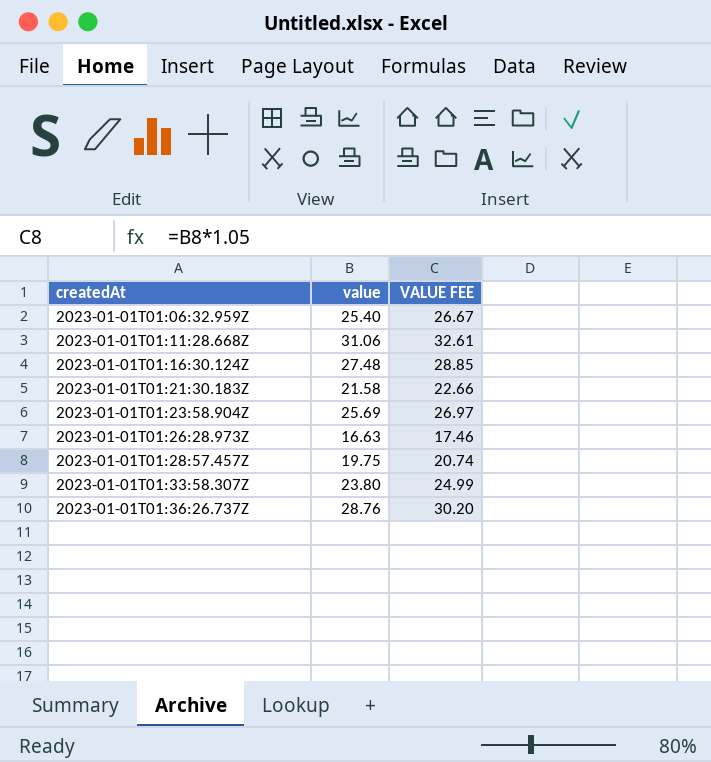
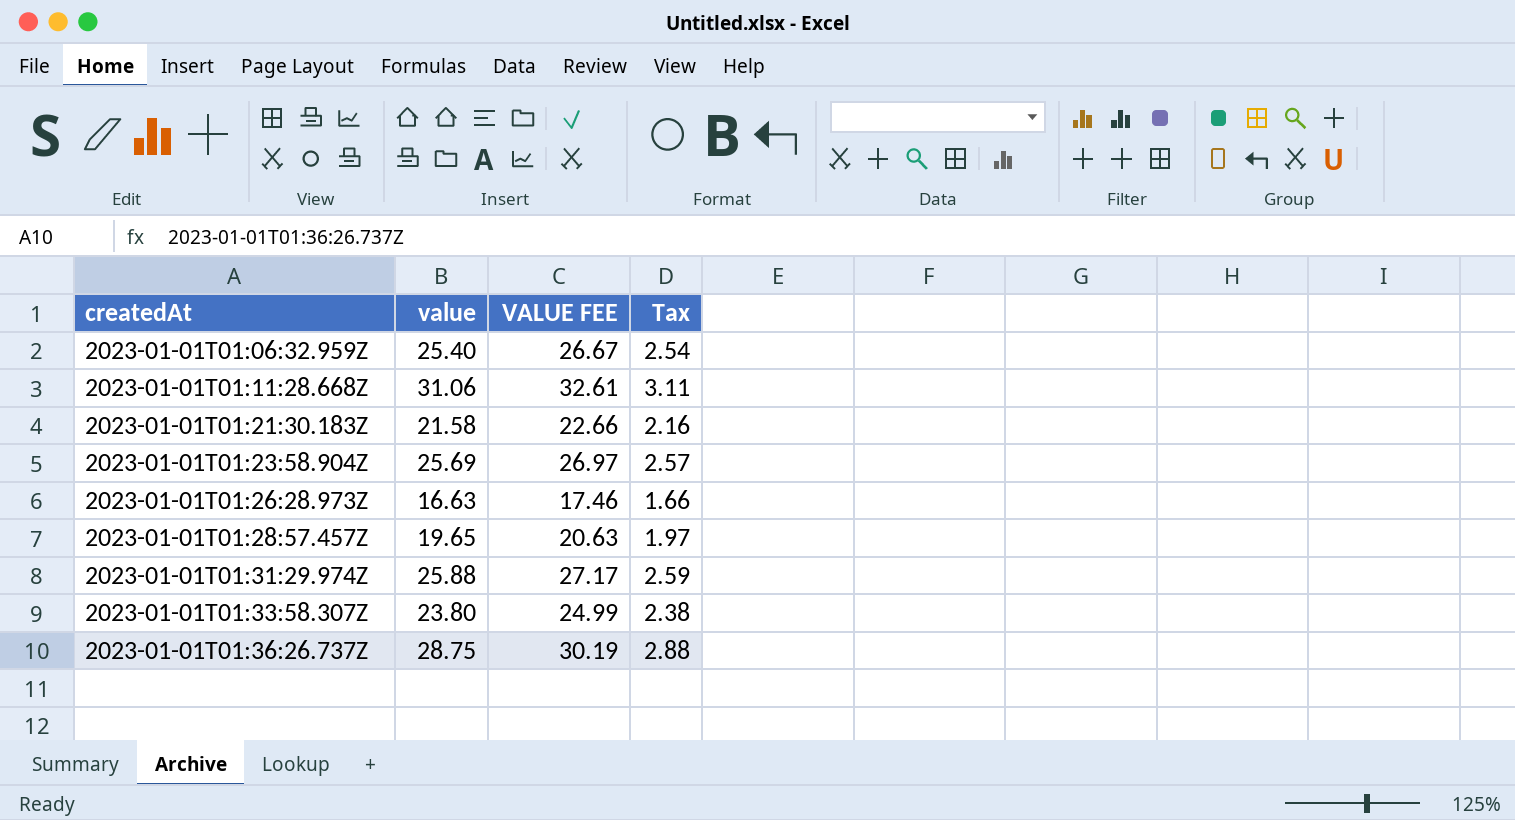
column Tax | formula: none -> [value] * 0.1
row 2023-01-01T01:16:30.124Z: 27.48 | 28.85 -> none
2023-01-01T01:28:57.457Z | value: 19.75 -> 19.65
2023-01-01T01:28:57.457Z | VALUE FEE: 20.74 -> 20.63
row 2023-01-01T01:31:29.974Z: none -> 25.88 | 27.17 | 2.59
2023-01-01T01:36:26.737Z | value: 28.76 -> 28.75
2023-01-01T01:36:26.737Z | VALUE FEE: 30.20 -> 30.19

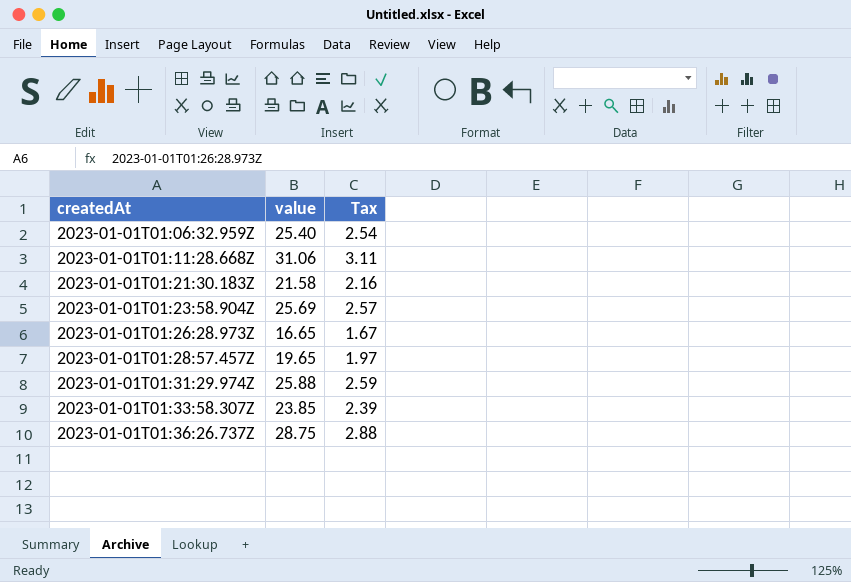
column VALUE FEE | formula: [value] * 1.05 -> none
2023-01-01T01:26:28.973Z | value: 16.63 -> 16.65
2023-01-01T01:26:28.973Z | Tax: 1.66 -> 1.67
2023-01-01T01:33:58.307Z | value: 23.80 -> 23.85
2023-01-01T01:33:58.307Z | Tax: 2.38 -> 2.39

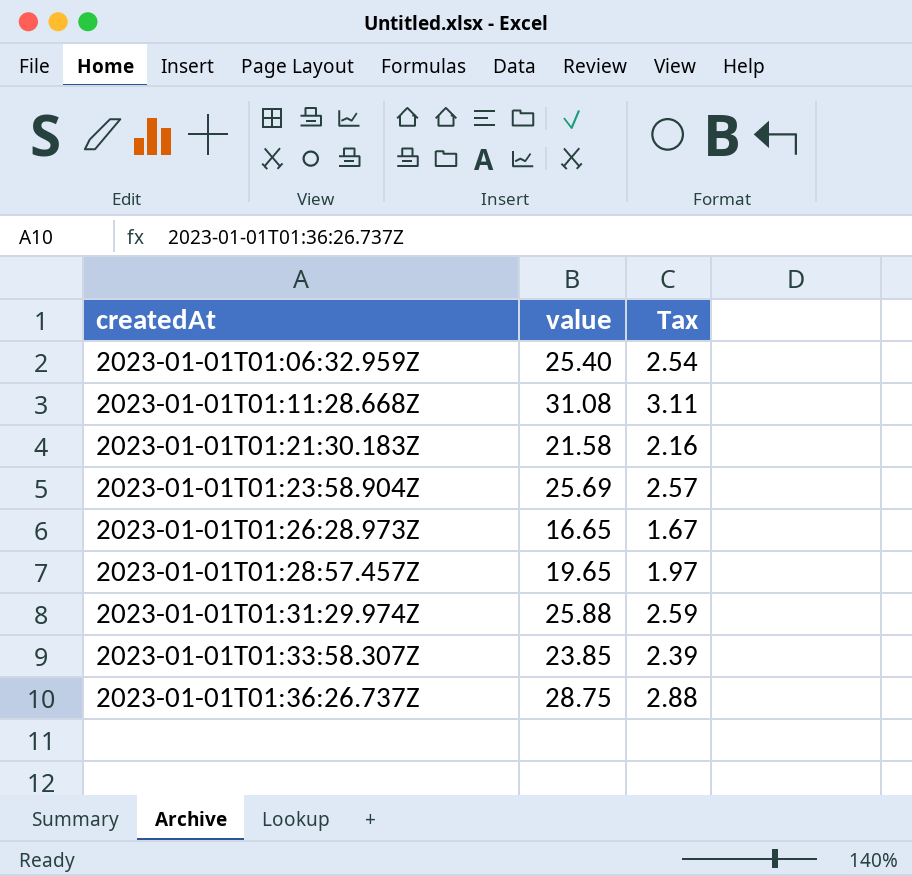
2023-01-01T01:11:28.668Z | value: 31.06 -> 31.08

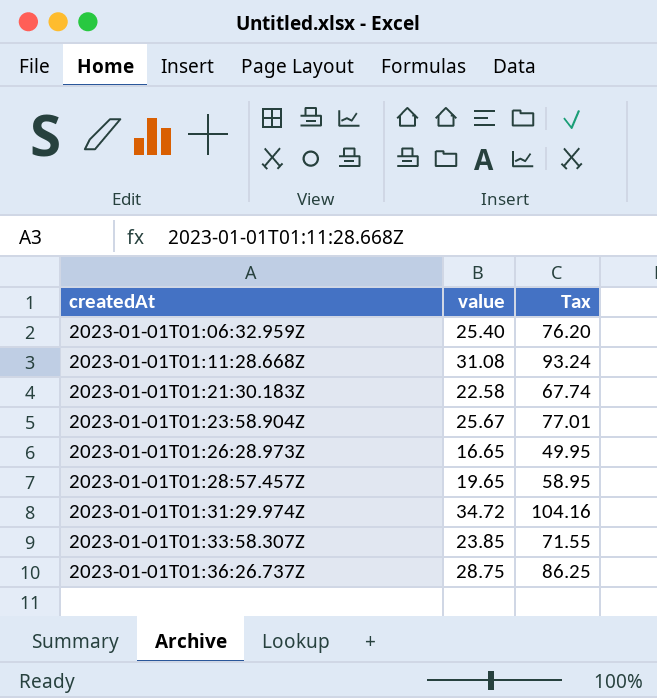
column Tax | formula: [value] * 0.1 -> [value] * 3
2023-01-01T01:21:30.183Z | value: 21.58 -> 22.58
2023-01-01T01:23:58.904Z | value: 25.69 -> 25.67
2023-01-01T01:31:29.974Z | value: 25.88 -> 34.72

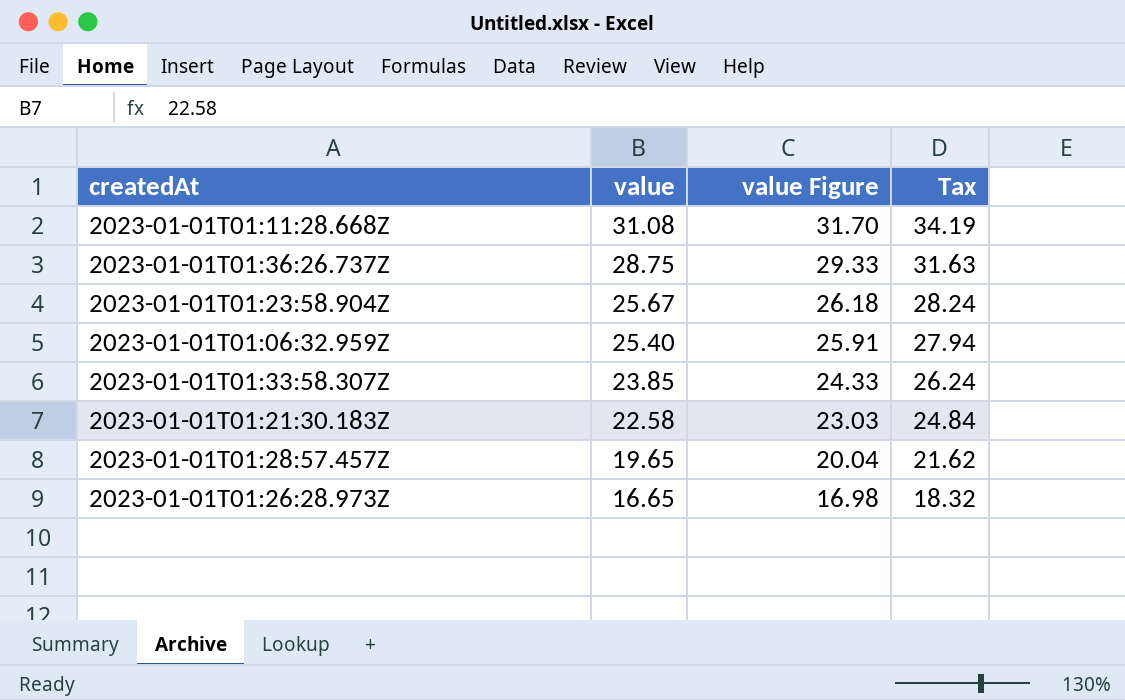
row order: createdAt ascending -> value descending
column value Figure | formula: none -> [value] * 1.02
column Tax | formula: [value] * 3 -> [value] * 1.1
row 2023-01-01T01:31:29.974Z: 34.72 | 104.16 -> none

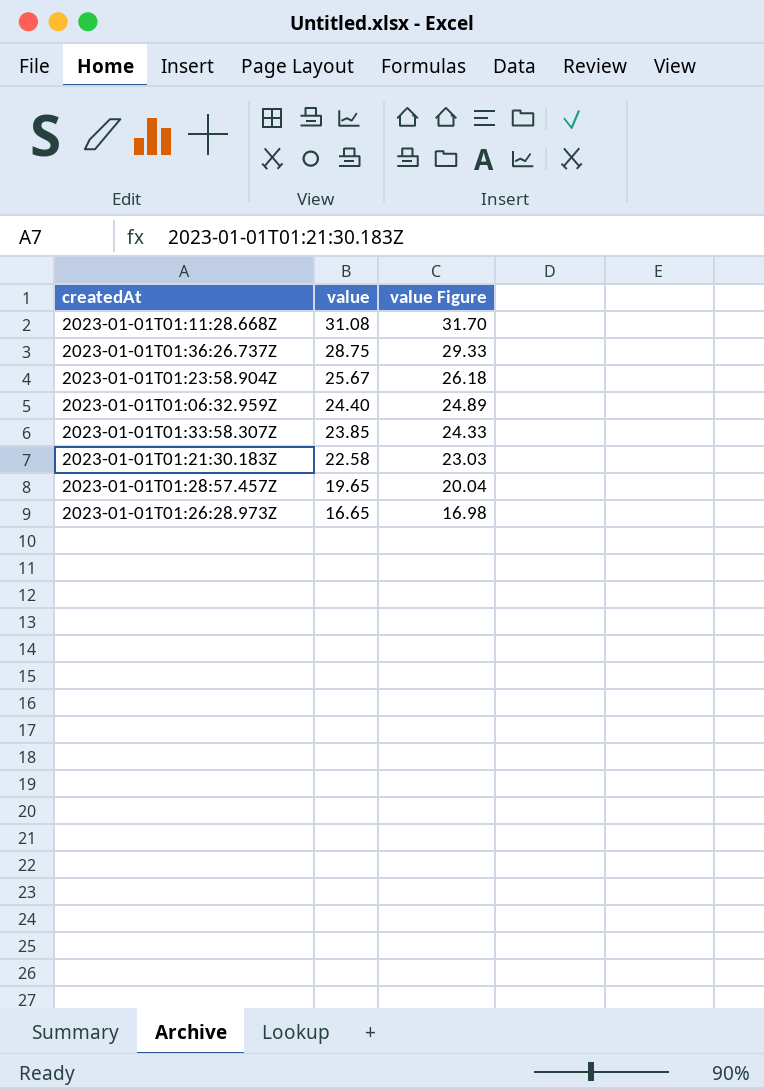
column Tax | formula: [value] * 1.1 -> none
2023-01-01T01:06:32.959Z | value: 25.40 -> 24.40
2023-01-01T01:06:32.959Z | value Figure: 25.91 -> 24.89

